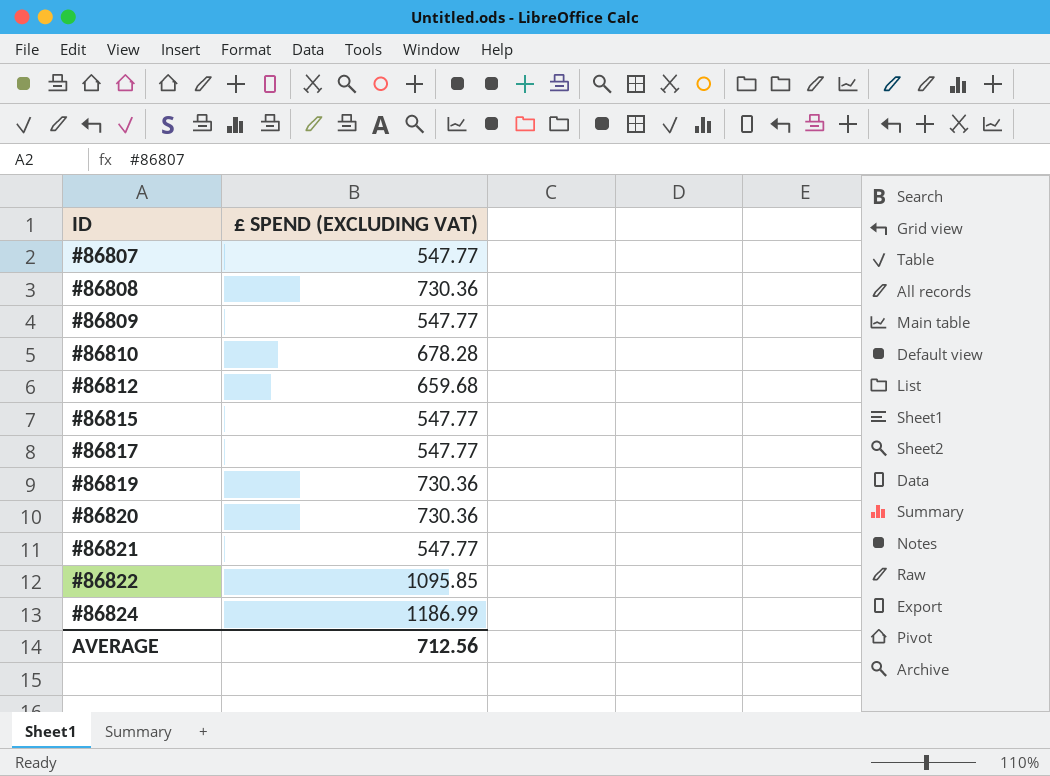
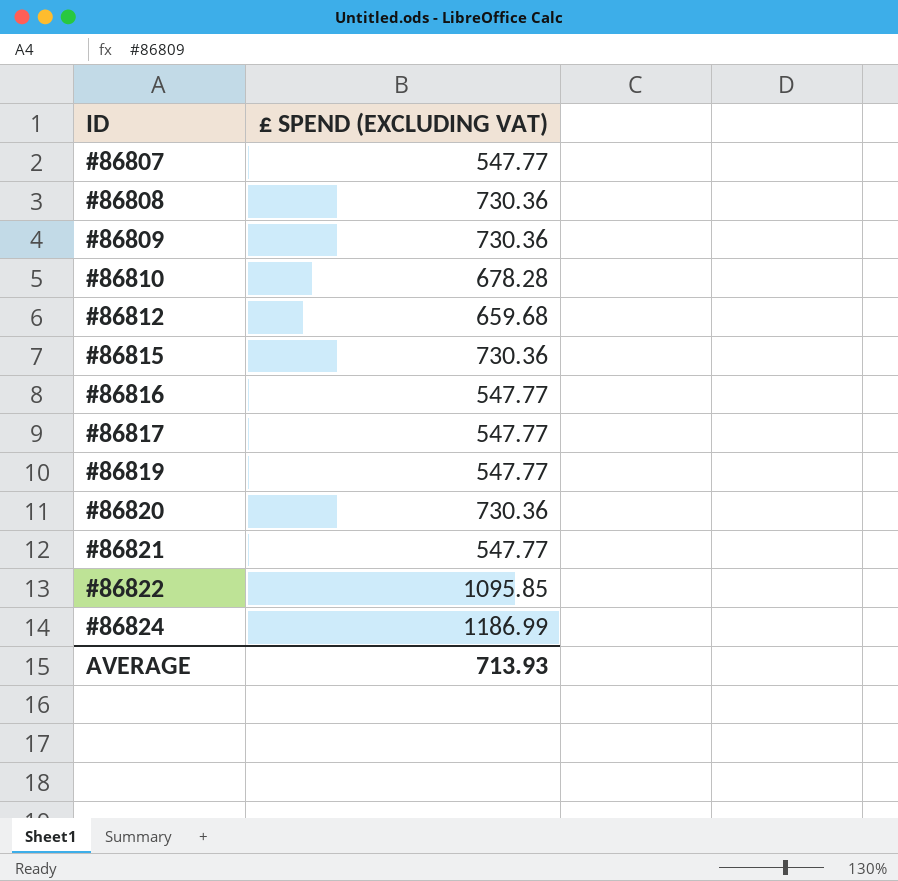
#86809 | £ SPEND (EXCLUDING VAT): 547.77 -> 730.36
#86815 | £ SPEND (EXCLUDING VAT): 547.77 -> 730.36
row #86816: none -> 547.77
#86819 | £ SPEND (EXCLUDING VAT): 730.36 -> 547.77
AVERAGE | £ SPEND (EXCLUDING VAT): 712.56 -> 713.93

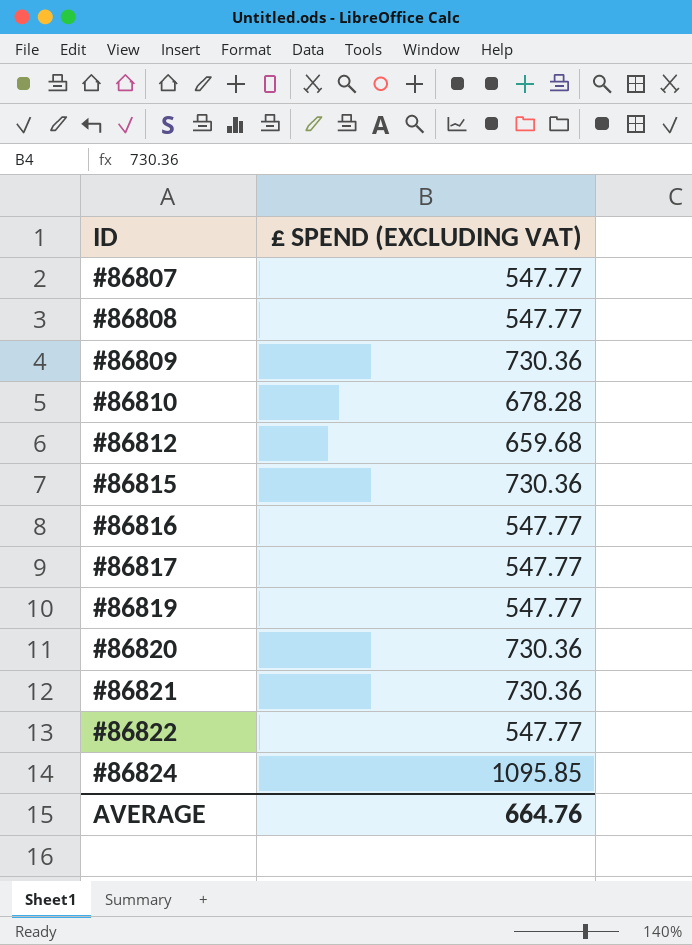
#86808 | £ SPEND (EXCLUDING VAT): 730.36 -> 547.77
#86821 | £ SPEND (EXCLUDING VAT): 547.77 -> 730.36
#86822 | £ SPEND (EXCLUDING VAT): 1095.85 -> 547.77
#86824 | £ SPEND (EXCLUDING VAT): 1186.99 -> 1095.85
AVERAGE | £ SPEND (EXCLUDING VAT): 713.93 -> 664.76

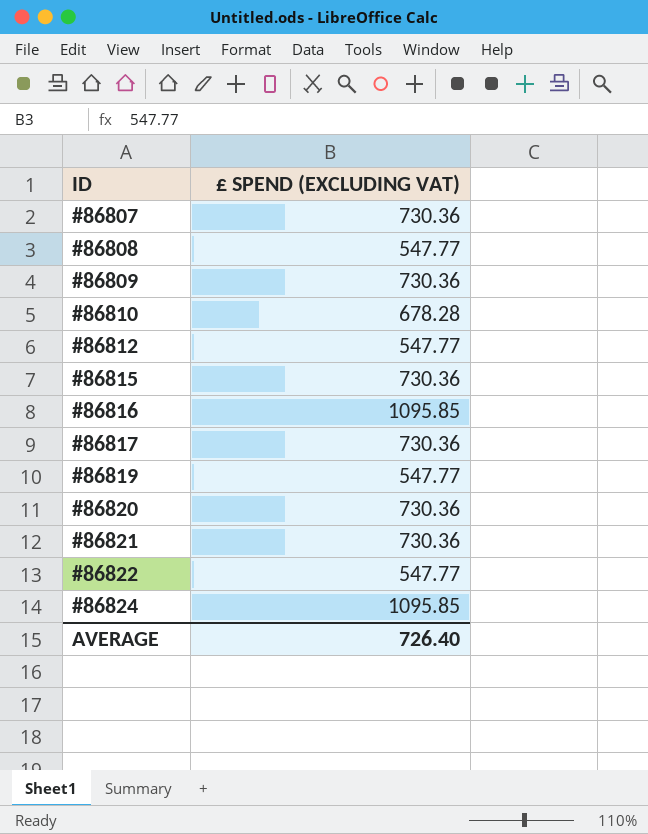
#86807 | £ SPEND (EXCLUDING VAT): 547.77 -> 730.36
#86812 | £ SPEND (EXCLUDING VAT): 659.68 -> 547.77
#86816 | £ SPEND (EXCLUDING VAT): 547.77 -> 1095.85
#86817 | £ SPEND (EXCLUDING VAT): 547.77 -> 730.36
AVERAGE | £ SPEND (EXCLUDING VAT): 664.76 -> 726.40

